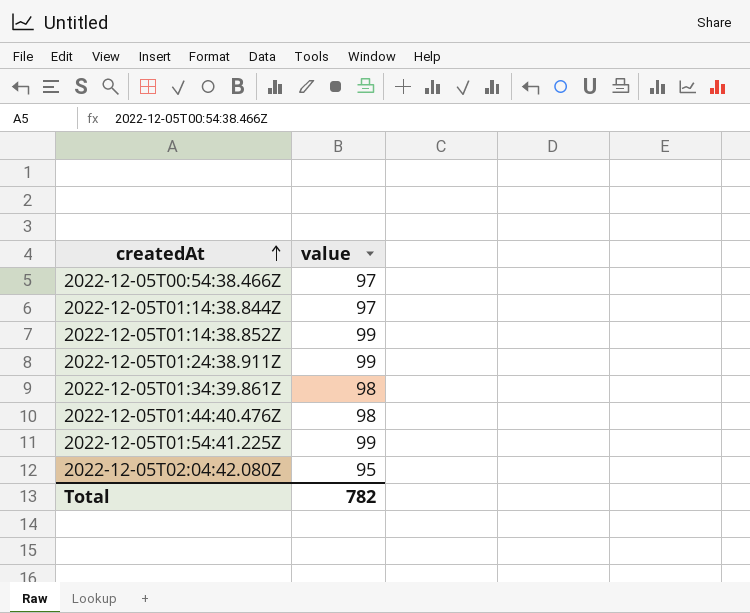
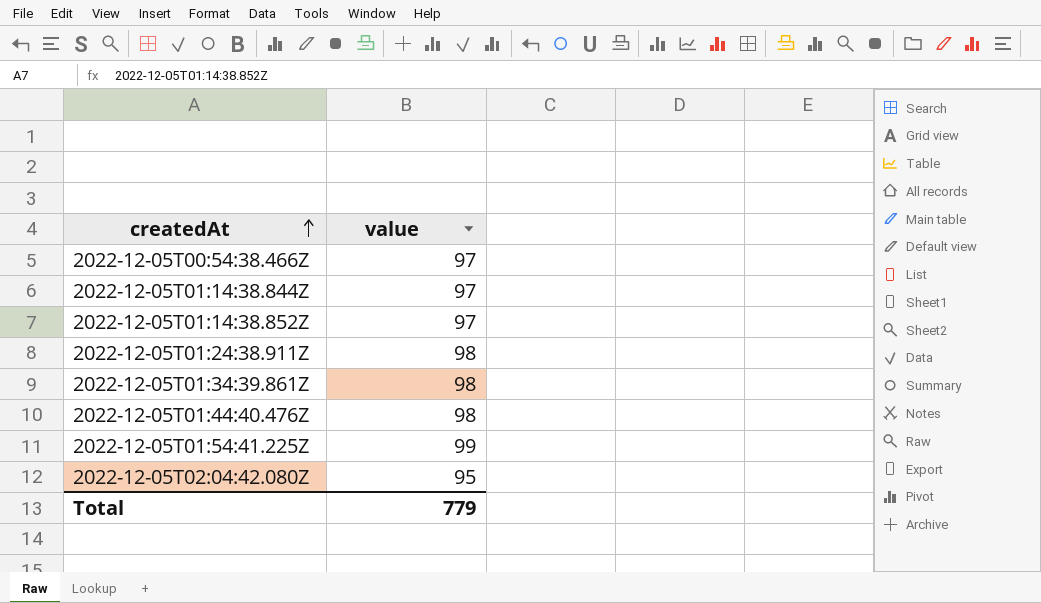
2022-12-05T01:14:38.852Z | value: 99 -> 97
2022-12-05T01:24:38.911Z | value: 99 -> 98
Total | value: 782 -> 779

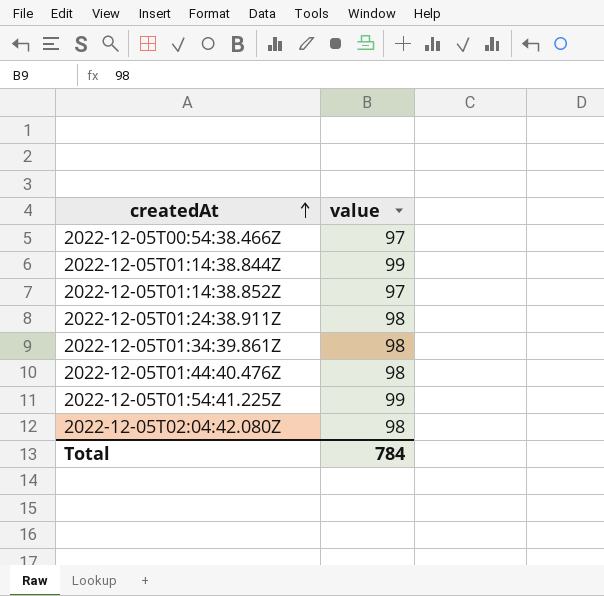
2022-12-05T01:14:38.844Z | value: 97 -> 99
2022-12-05T02:04:42.080Z | value: 95 -> 98
Total | value: 779 -> 784

